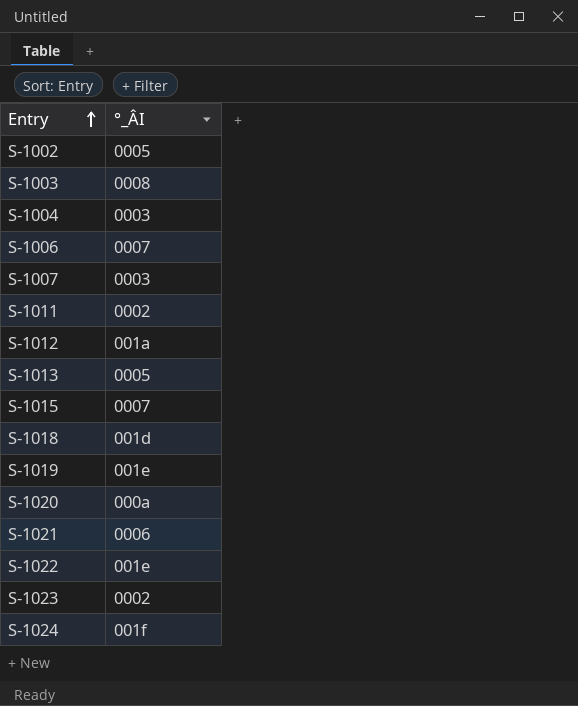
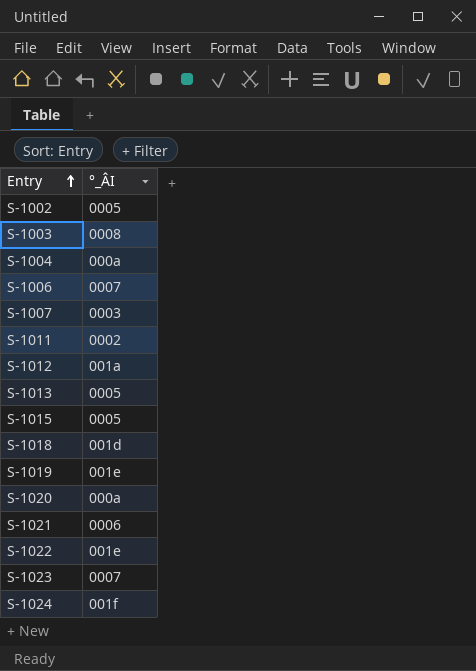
S-1004 | °_ÂI: 0003 -> 000a
S-1015 | °_ÂI: 0007 -> 0005
S-1023 | °_ÂI: 0002 -> 0007

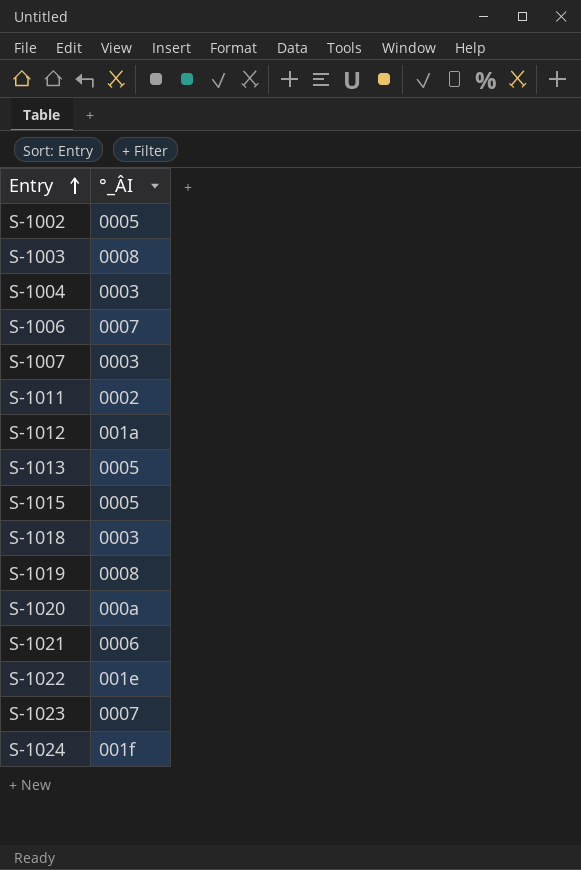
S-1004 | °_ÂI: 000a -> 0003
S-1018 | °_ÂI: 001d -> 0003
S-1019 | °_ÂI: 001e -> 0008

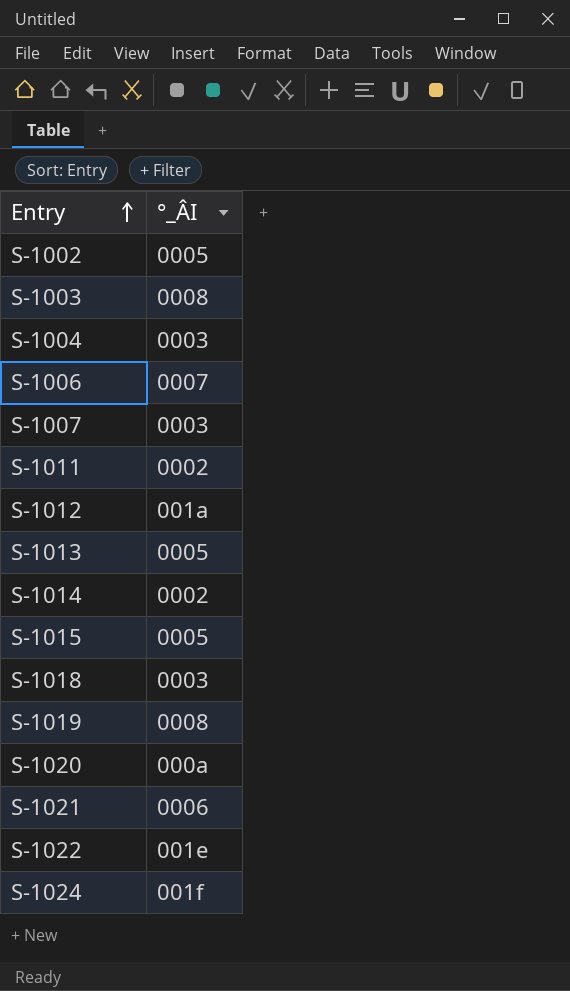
row S-1023: 0007 -> none
row S-1014: none -> 0002

